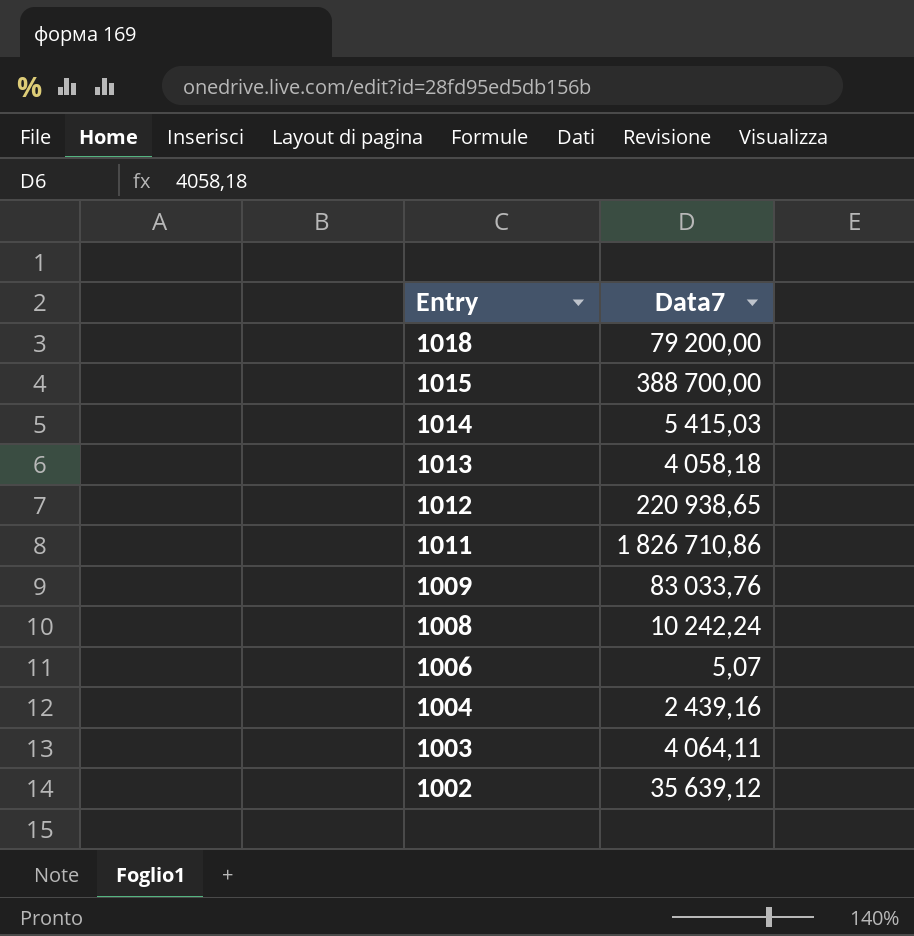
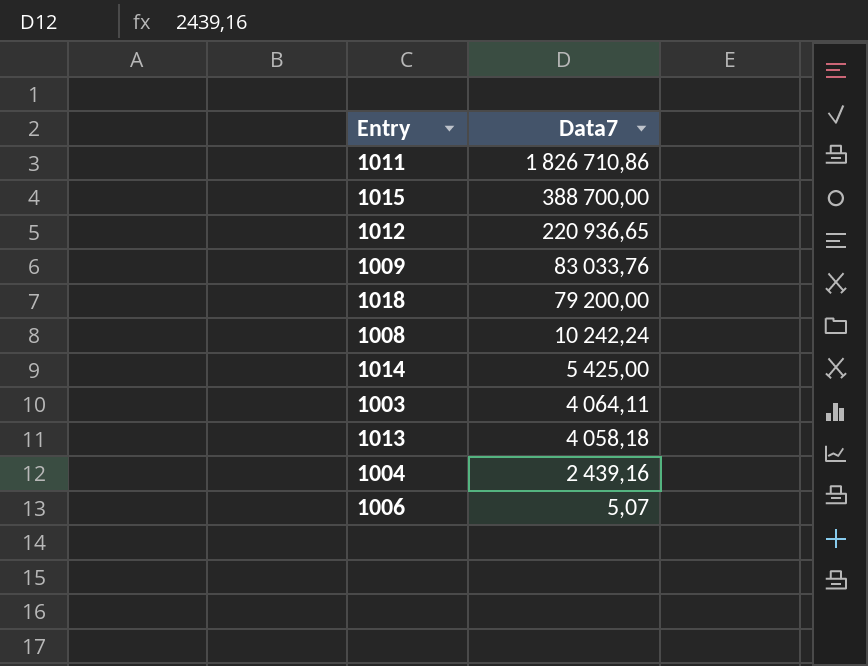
row order: Entry descending -> Data7 descending
row 1002: 35 639,12 -> none
1012 | Data7: 220 938,65 -> 220 936,65
1014 | Data7: 5 415,03 -> 5 425,00

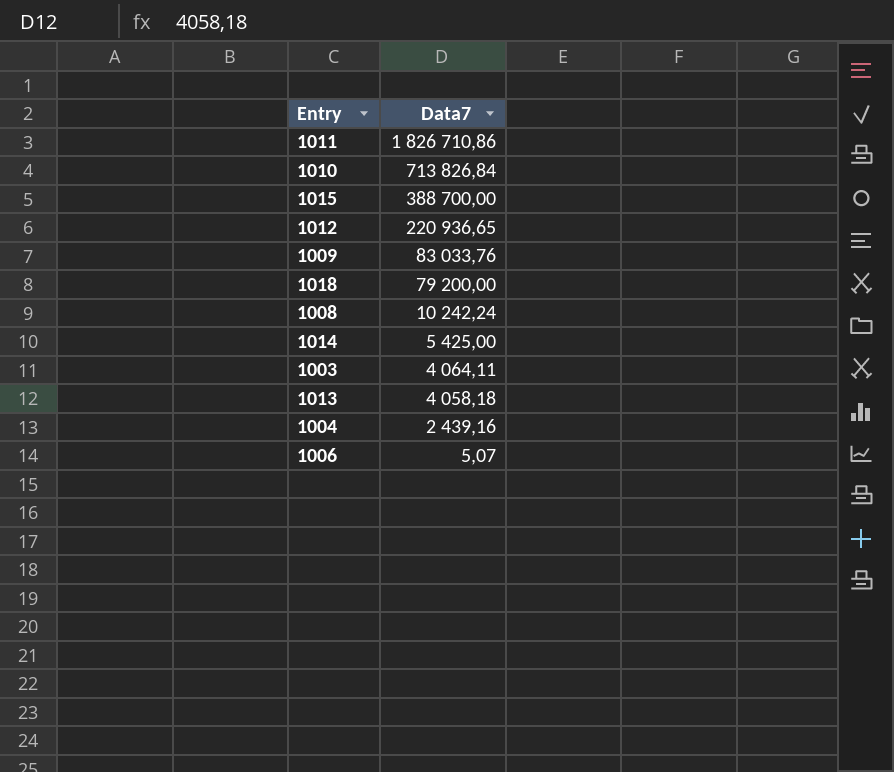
row 1010: none -> 713 826,84

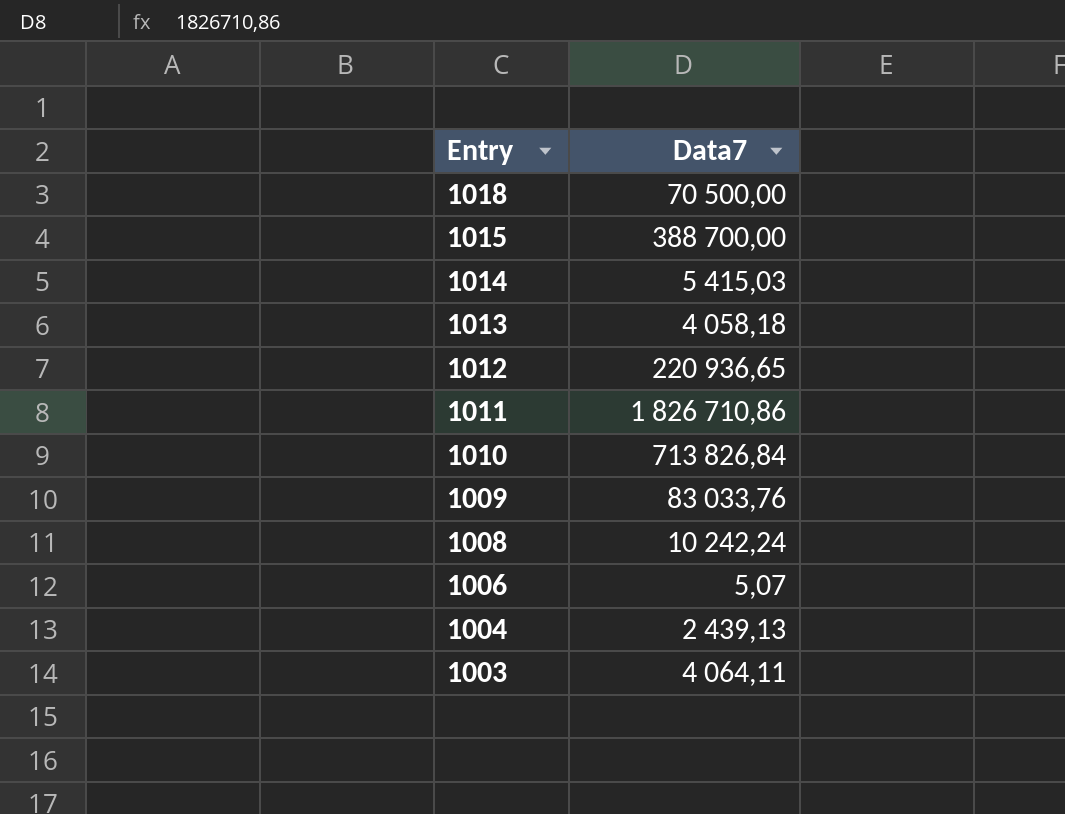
row order: Data7 descending -> Entry descending
1018 | Data7: 79 200,00 -> 70 500,00
1014 | Data7: 5 425,00 -> 5 415,03
1004 | Data7: 2 439,16 -> 2 439,13

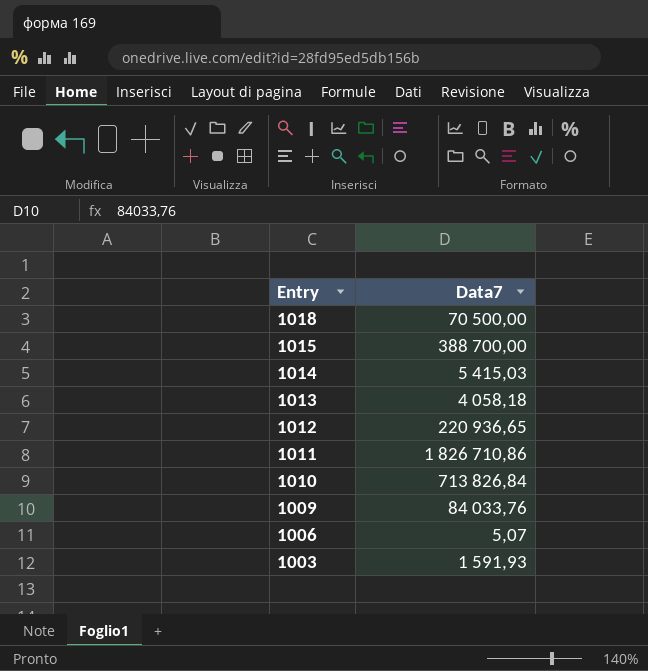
row 1008: 10 242,24 -> none
row 1004: 2 439,13 -> none
1009 | Data7: 83 033,76 -> 84 033,76
1003 | Data7: 4 064,11 -> 1 591,93

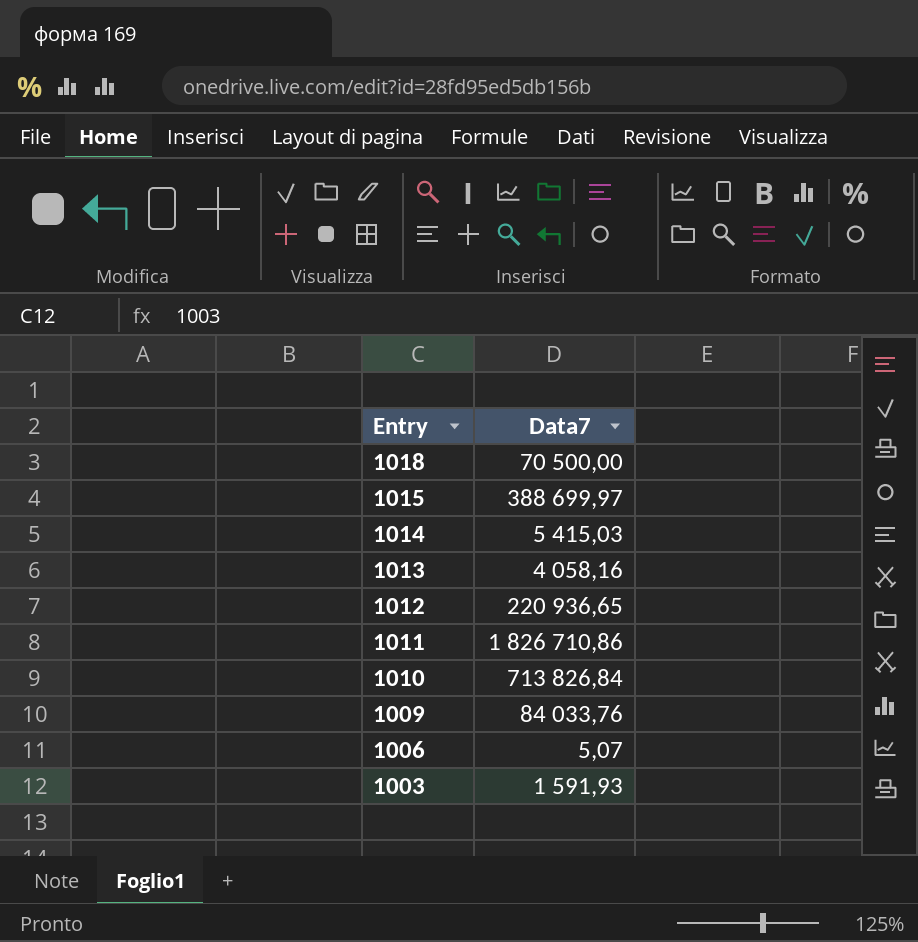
1015 | Data7: 388 700,00 -> 388 699,97
1013 | Data7: 4 058,18 -> 4 058,16

